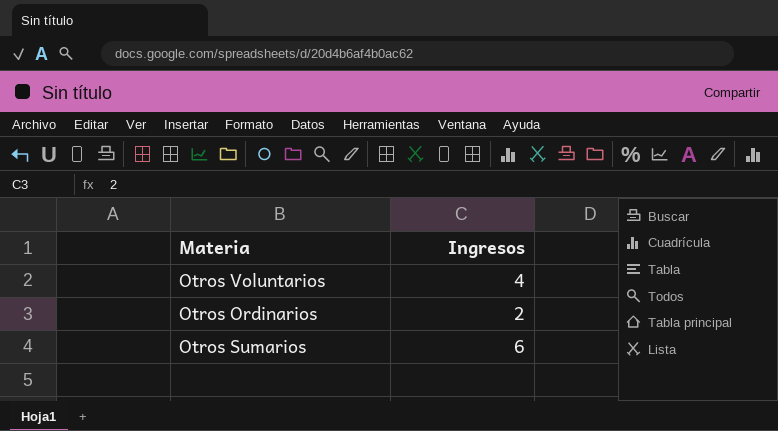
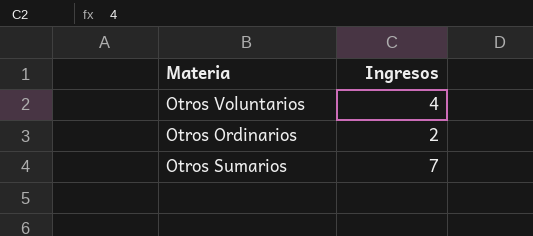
Otros Sumarios | Ingresos: 6 -> 7

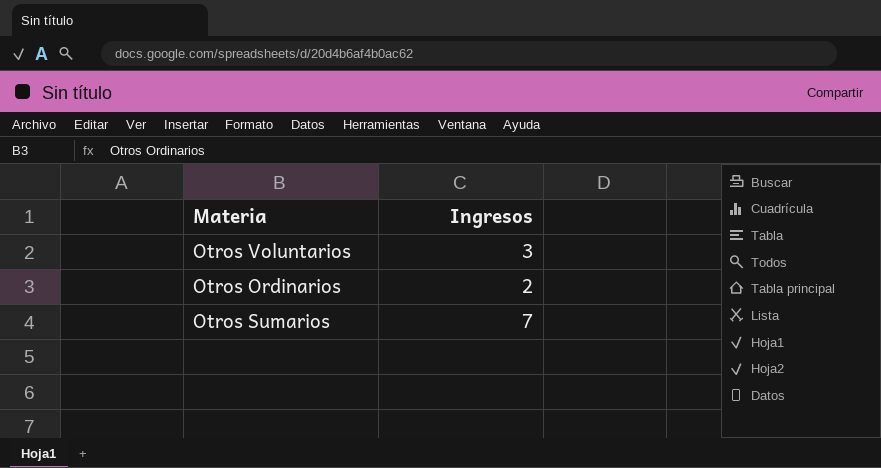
Otros Voluntarios | Ingresos: 4 -> 3

